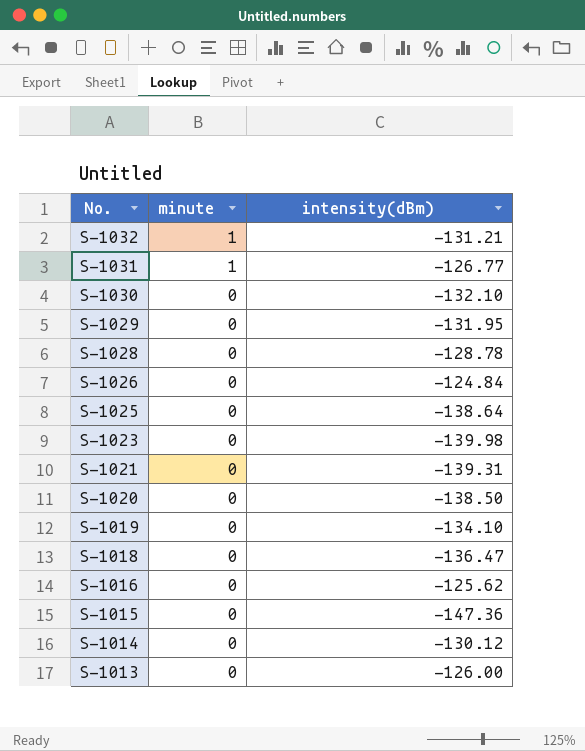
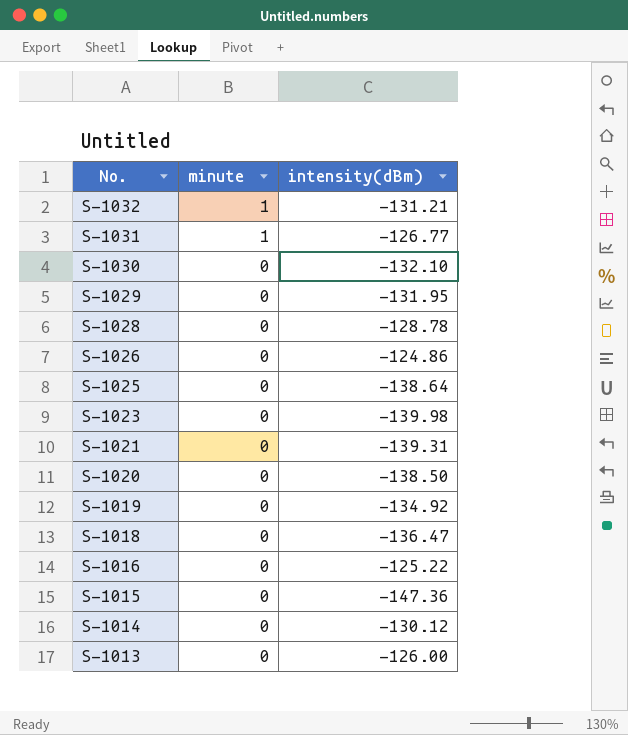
S-1026 | intensity(dBm): -124.84 -> -124.86
S-1019 | intensity(dBm): -134.10 -> -134.92
S-1016 | intensity(dBm): -125.62 -> -125.22

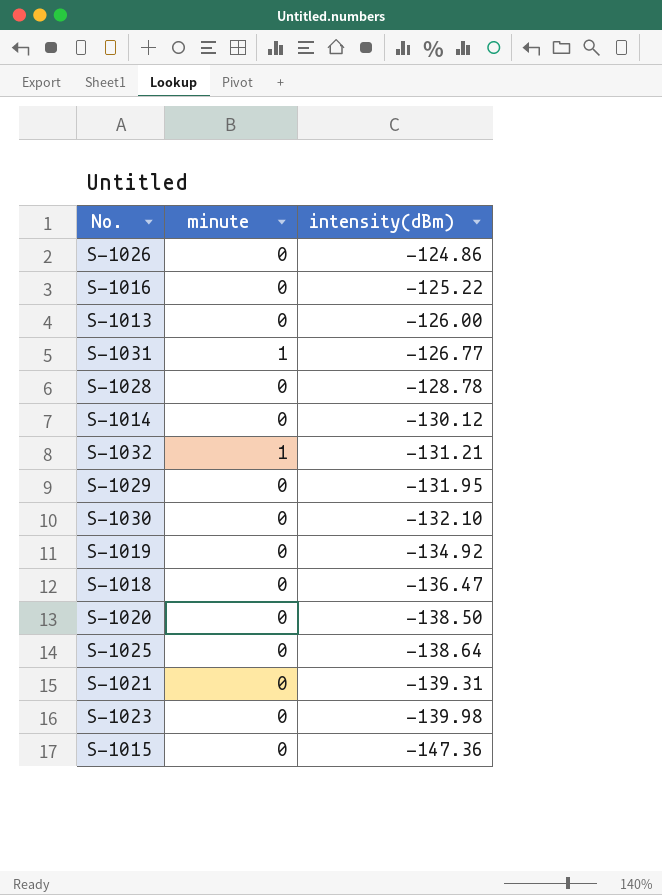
row order: No. descending -> intensity(dBm) descending

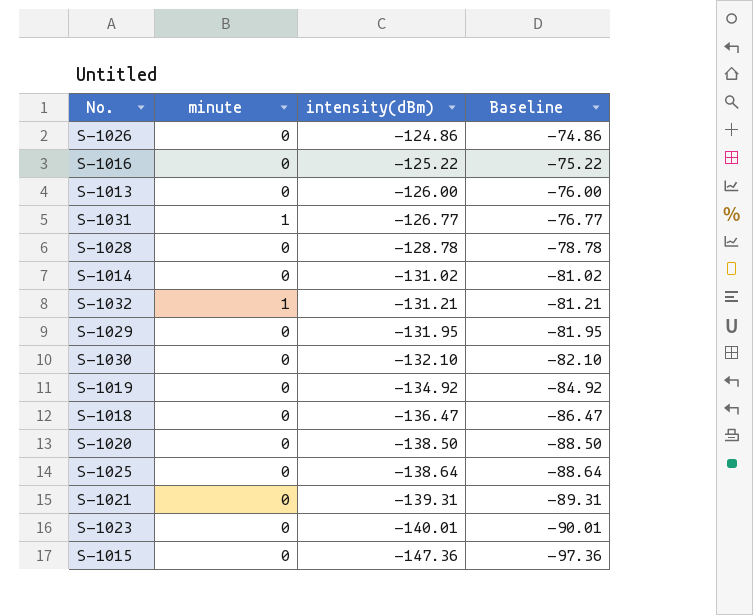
column Baseline | formula: none -> [intensity(dBm)] + 50
S-1014 | intensity(dBm): -130.12 -> -131.02
S-1023 | intensity(dBm): -139.98 -> -140.01

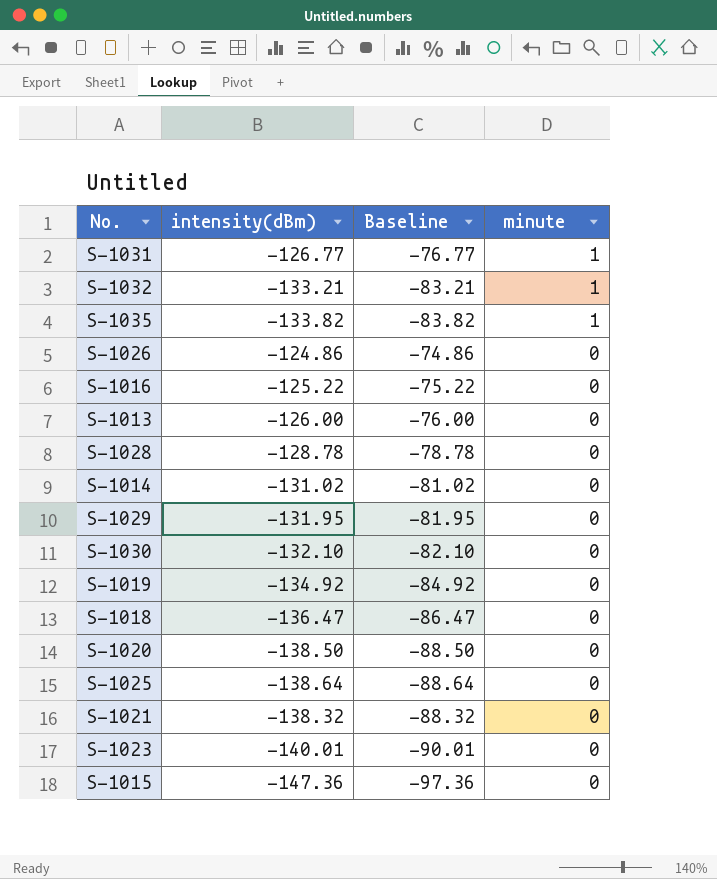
row order: intensity(dBm) descending -> minute descending
column minute | position: 2 -> 4
S-1032 | intensity(dBm): -131.21 -> -133.21
S-1032 | Baseline: -81.21 -> -83.21
row S-1035: none -> -133.82 | -83.82 | 1
S-1021 | intensity(dBm): -139.31 -> -138.32
S-1021 | Baseline: -89.31 -> -88.32

